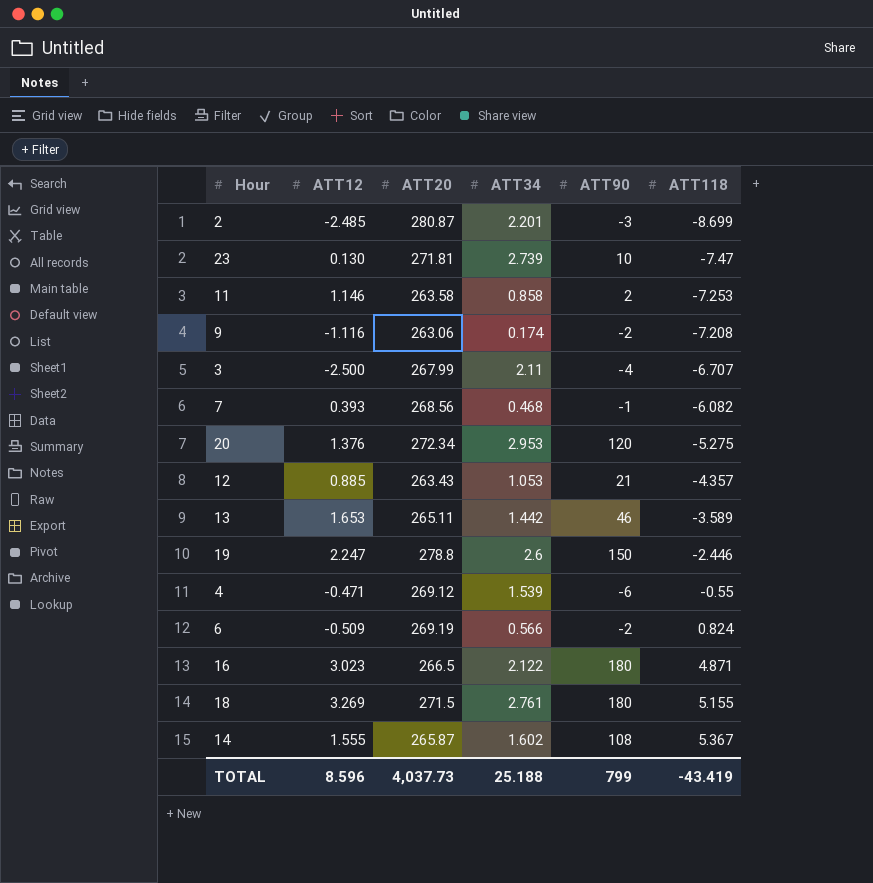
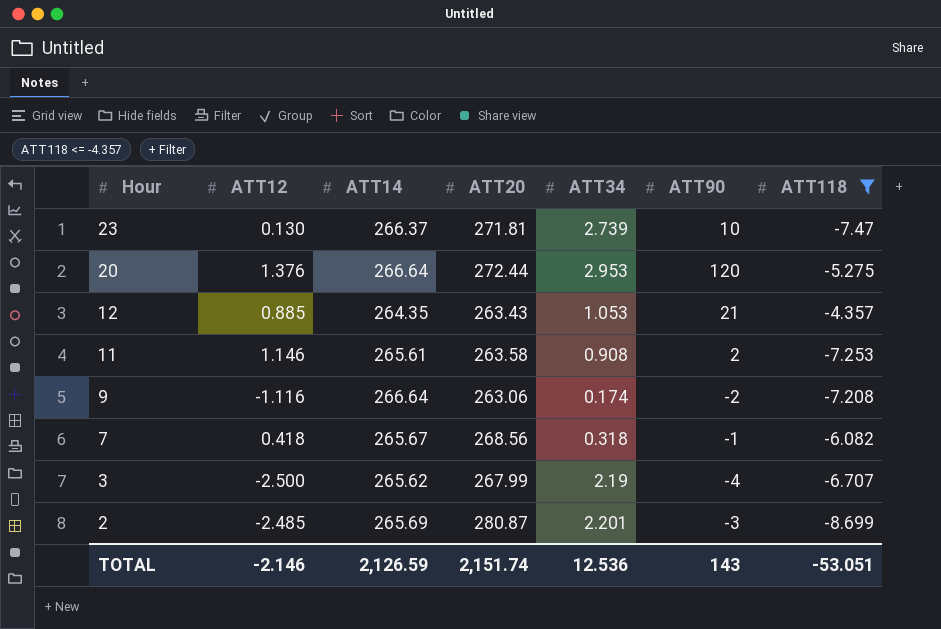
filter: none -> ATT118 <= -4.357
row order: ATT118 ascending -> Hour descending
column ATT14 | position: none -> 3
20 | ATT20: 272.34 -> 272.44
11 | ATT34: 0.858 -> 0.908
7 | ATT12: 0.393 -> 0.418
7 | ATT34: 0.468 -> 0.318
3 | ATT34: 2.11 -> 2.19
TOTAL | ATT12: 8.596 -> -2.146
TOTAL | ATT20: 4,037.73 -> 2,151.74
TOTAL | ATT34: 25.188 -> 12.536
TOTAL | ATT90: 799 -> 143
TOTAL | ATT118: -43.419 -> -53.051

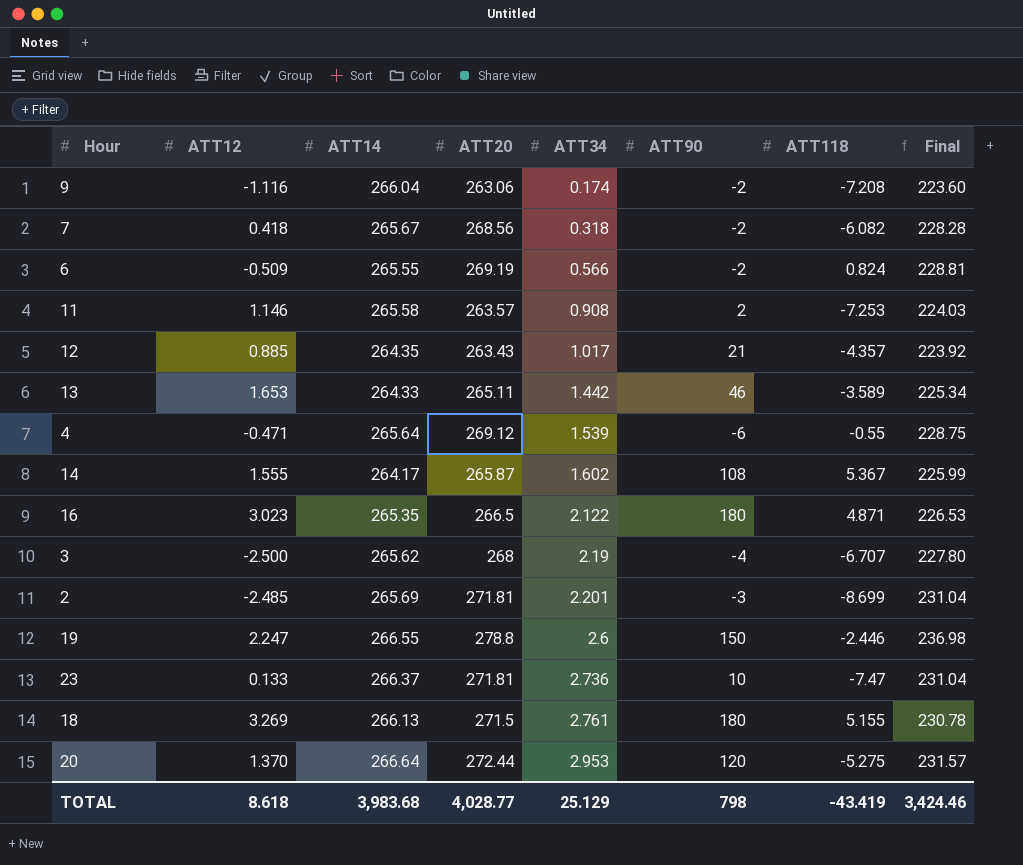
filter: ATT118 <= -4.357 -> none
row order: Hour descending -> ATT34 ascending
column Final | formula: none -> [ATT20] * 0.85
9 | ATT14: 266.64 -> 266.04
7 | ATT90: -1 -> -2
11 | ATT14: 265.61 -> 265.58
11 | ATT20: 263.58 -> 263.57
12 | ATT34: 1.053 -> 1.017
3 | ATT20: 267.99 -> 268
2 | ATT20: 280.87 -> 271.81
23 | ATT12: 0.130 -> 0.133
23 | ATT34: 2.739 -> 2.736
20 | ATT12: 1.376 -> 1.370
TOTAL | ATT12: -2.146 -> 8.618
TOTAL | ATT14: 2,126.59 -> 3,983.68
TOTAL | ATT20: 2,151.74 -> 4,028.77
TOTAL | ATT34: 12.536 -> 25.129
TOTAL | ATT90: 143 -> 798
TOTAL | ATT118: -53.051 -> -43.419

